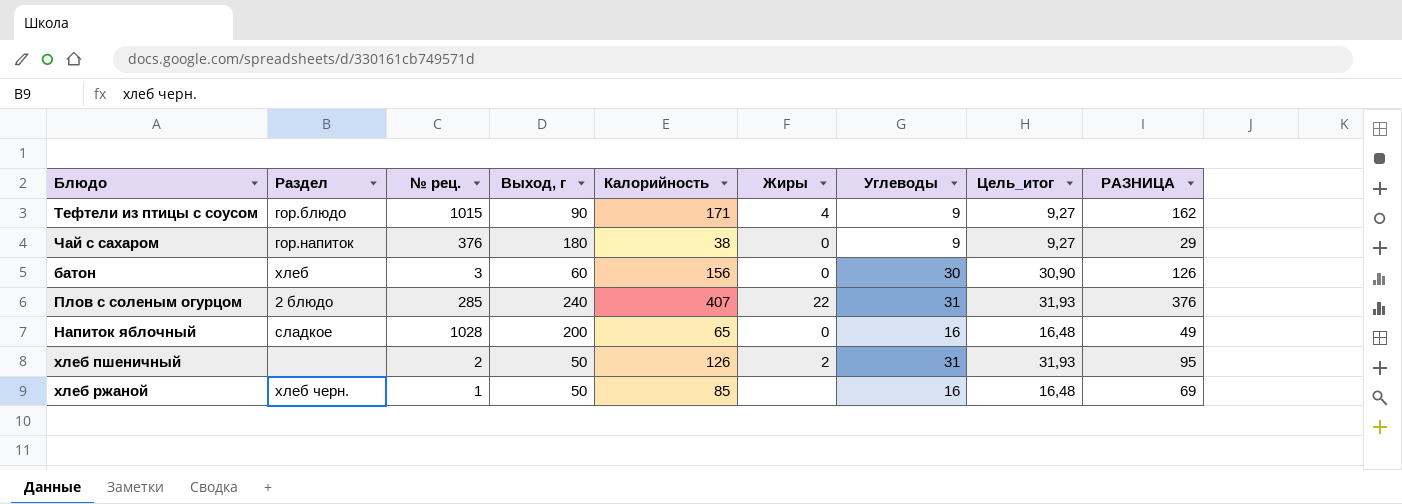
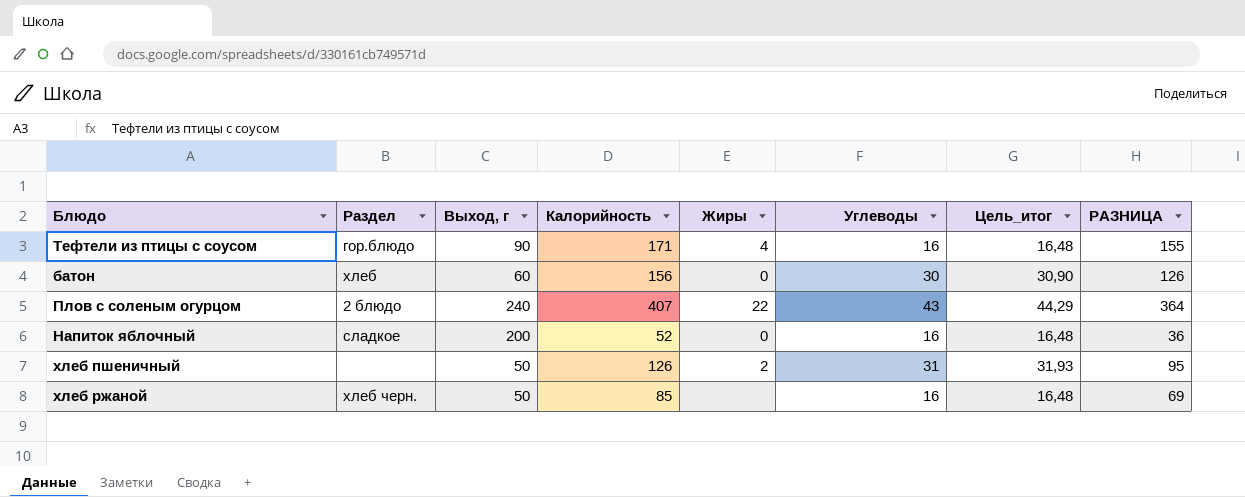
column № рец. | position: 3 -> none
row Чай с сахаром: гор.напиток | 376 | 180 | 38 | 0 | 9 | 9,27 | 29 -> none
Тефтели из птицы с соусом | Углеводы: 9 -> 16
Тефтели из птицы с соусом | Цель_итог: 9,27 -> 16,48
Тефтели из птицы с соусом | РАЗНИЦА: 162 -> 155
Плов с соленым огурцом | Углеводы: 31 -> 43
Плов с соленым огурцом | Цель_итог: 31,93 -> 44,29
Плов с соленым огурцом | РАЗНИЦА: 376 -> 364
Напиток яблочный | Калорийность: 65 -> 52
Напиток яблочный | РАЗНИЦА: 49 -> 36

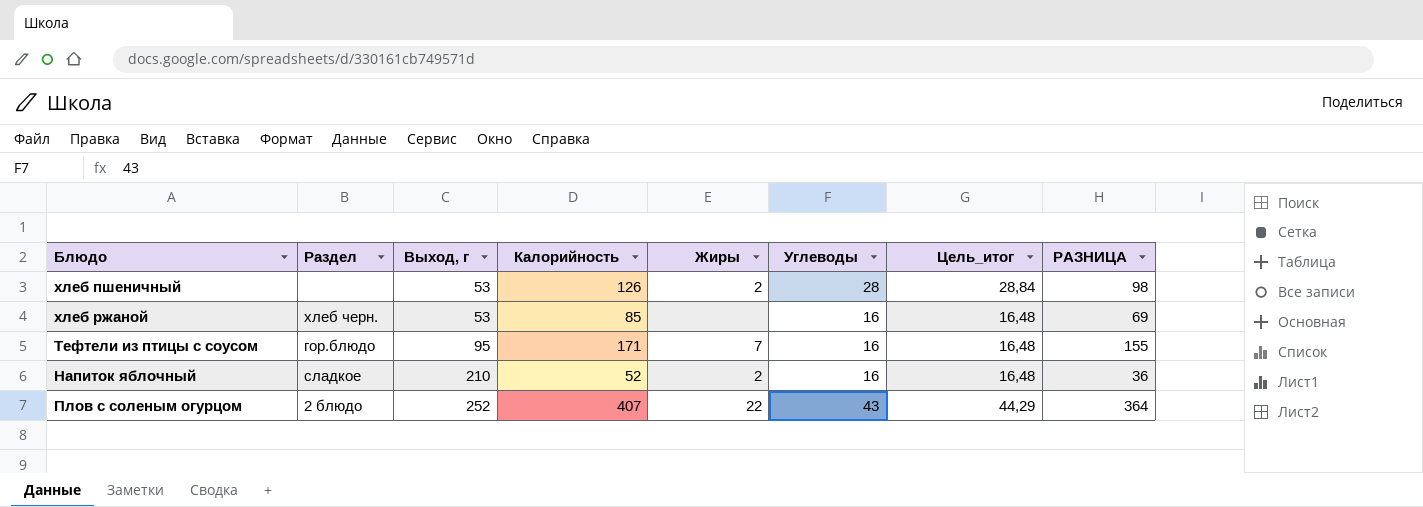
row order: none -> Выход, г ascending
row батон: хлеб | 60 | 156 | 0 | 30 | 30,90 | 126 -> none
хлеб пшеничный | Выход, г: 50 -> 53
хлеб пшеничный | Углеводы: 31 -> 28
хлеб пшеничный | Цель_итог: 31,93 -> 28,84
хлеб пшеничный | РАЗНИЦА: 95 -> 98
хлеб ржаной | Выход, г: 50 -> 53
Тефтели из птицы с соусом | Выход, г: 90 -> 95
Тефтели из птицы с соусом | Жиры: 4 -> 7
Напиток яблочный | Выход, г: 200 -> 210
Напиток яблочный | Жиры: 0 -> 2
Плов с соленым огурцом | Выход, г: 240 -> 252

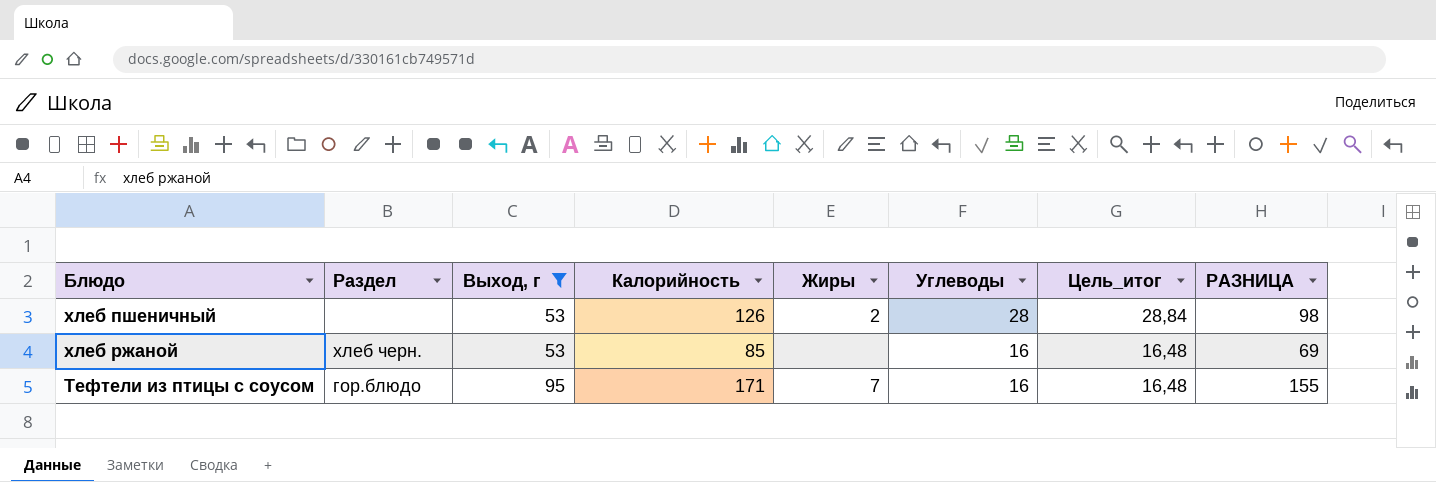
filter: none -> Выход, г <= 95

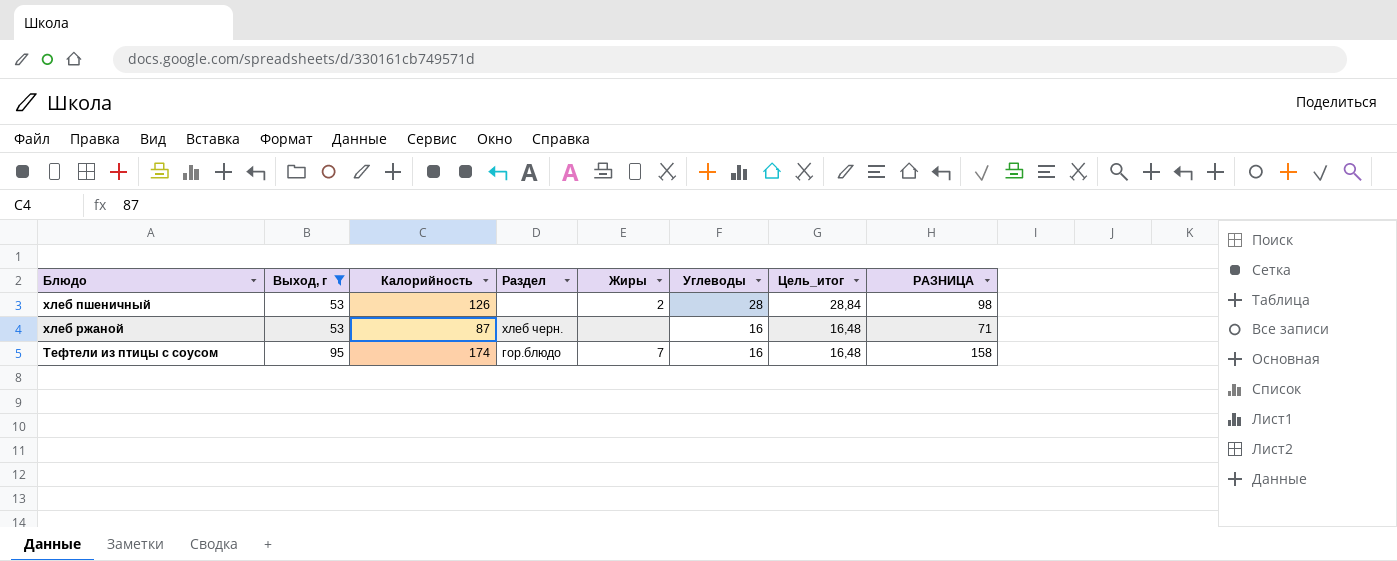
column Раздел | position: 2 -> 4
хлеб ржаной | Калорийность: 85 -> 87
хлеб ржаной | РАЗНИЦА: 69 -> 71
Тефтели из птицы с соусом | Калорийность: 171 -> 174
Тефтели из птицы с соусом | РАЗНИЦА: 155 -> 158

